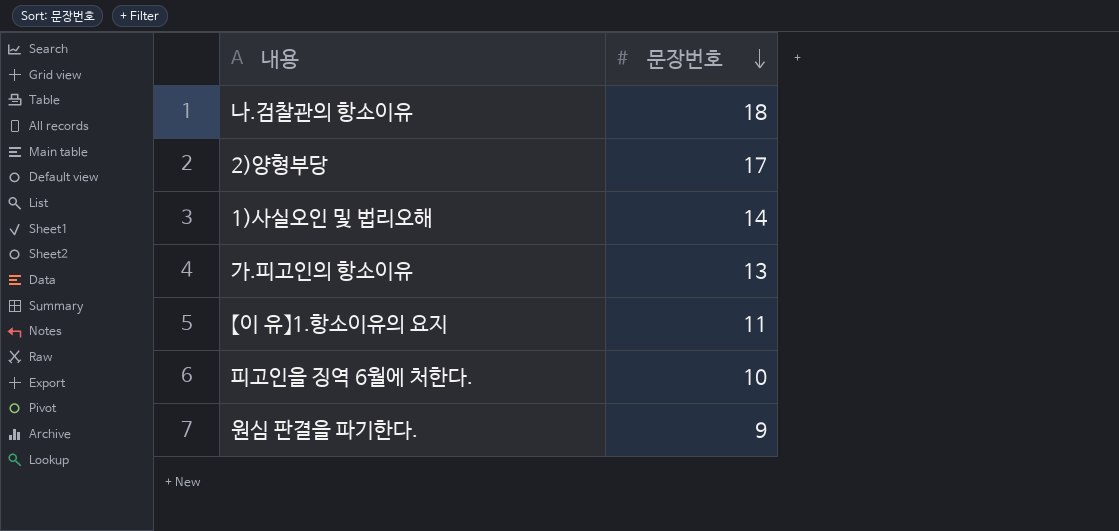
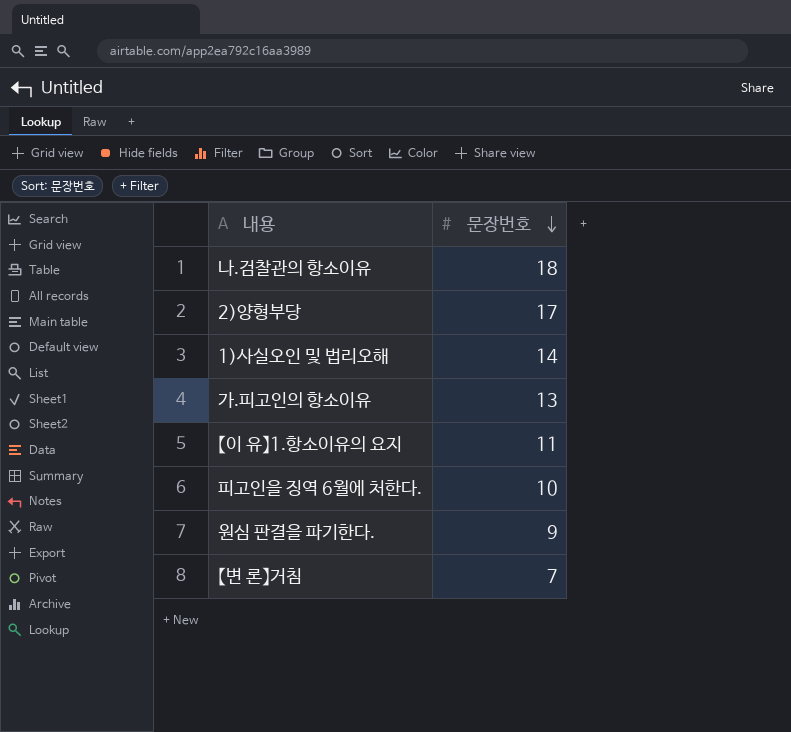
row 【변 론】거침: none -> 7

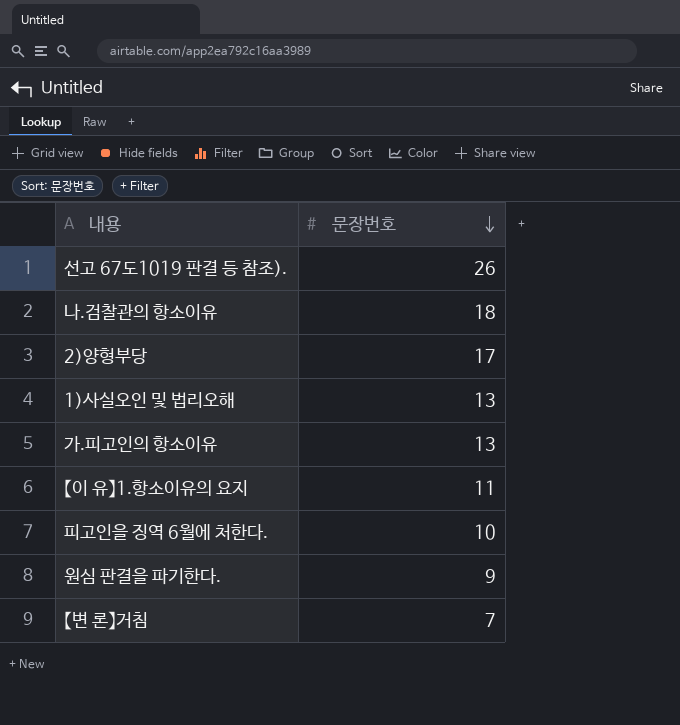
row 선고 67도1019 판결 등 참조).: none -> 26
1)사실오인 및 법리오해 | 문장번호: 14 -> 13

